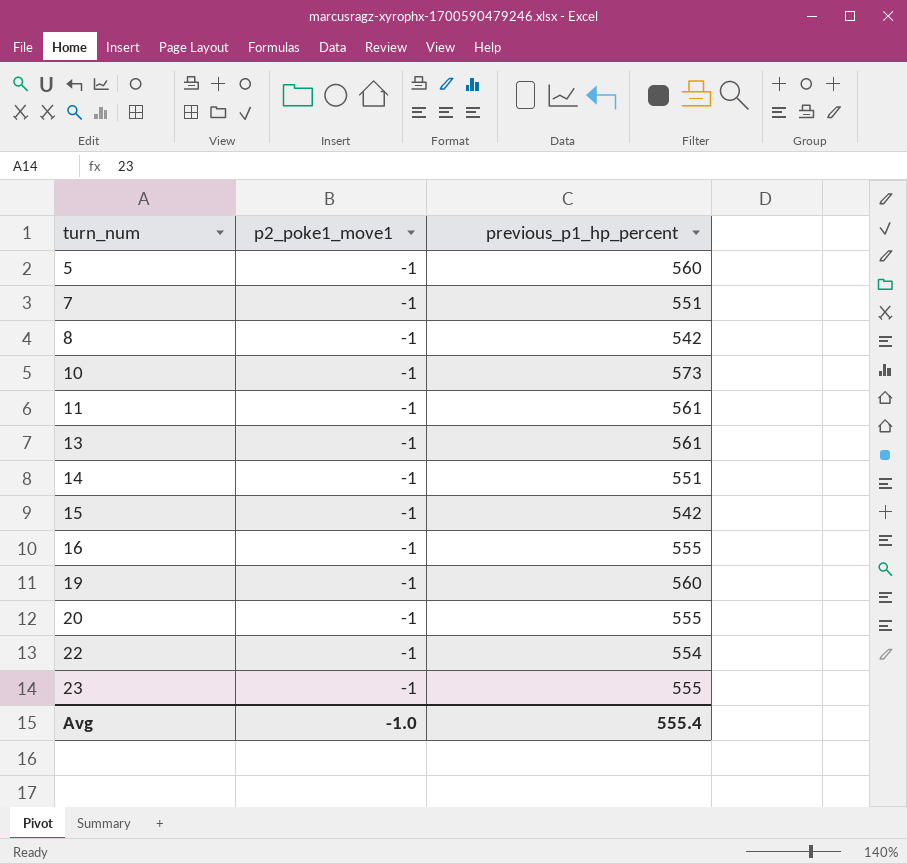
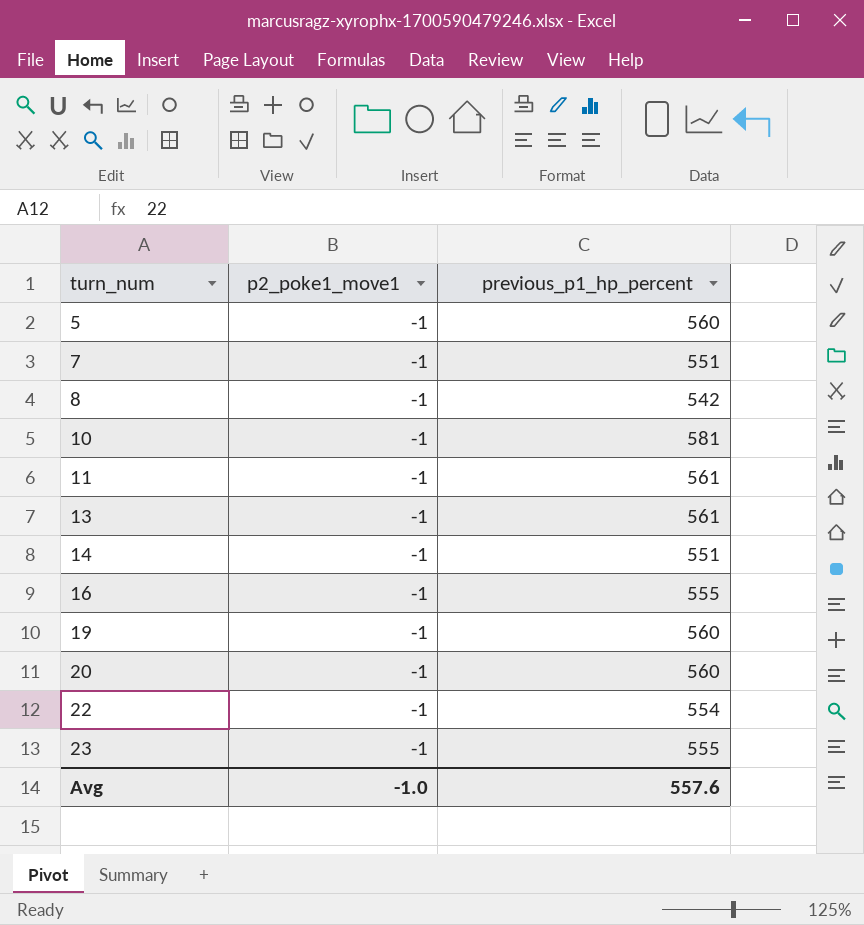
row 15: -1 | 542 -> none
10 | previous_p1_hp_percent: 573 -> 581
20 | previous_p1_hp_percent: 555 -> 560
Avg | previous_p1_hp_percent: 555.4 -> 557.6

